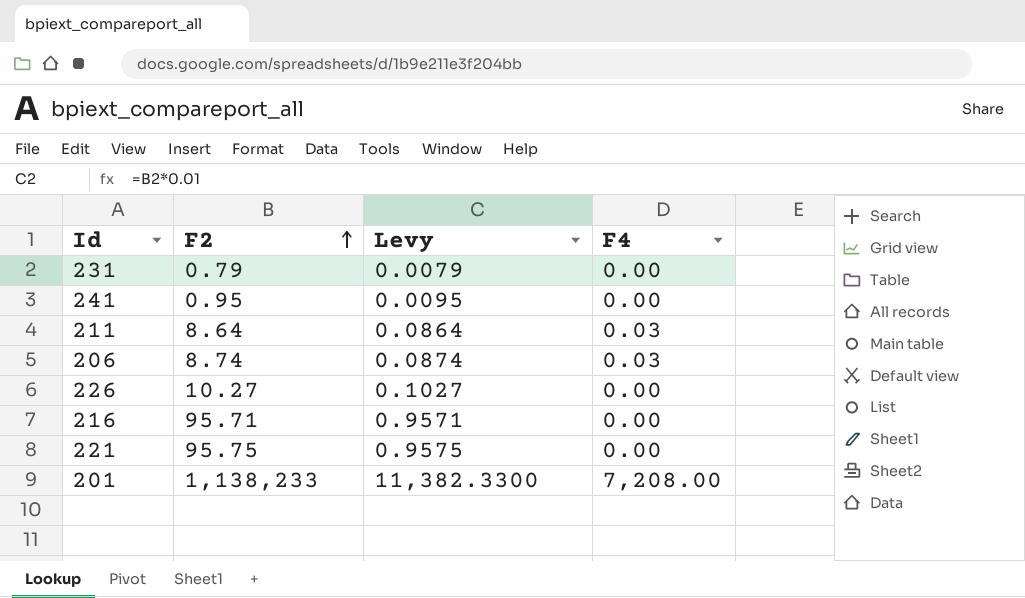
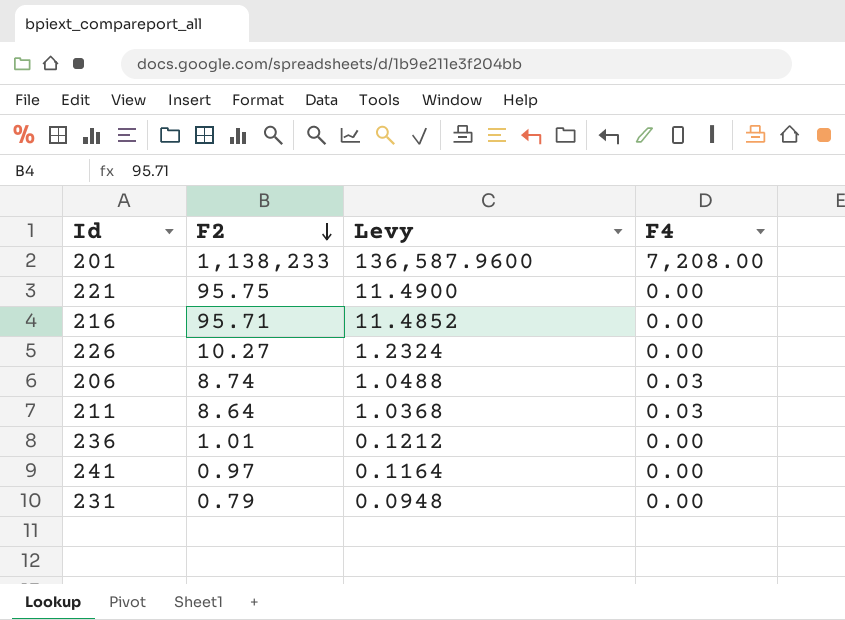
row order: F2 ascending -> F2 descending
column Levy | formula: [F2] * 0.01 -> [F2] * 0.12
row 236: none -> 1.01 | 0.1212 | 0.00
241 | F2: 0.95 -> 0.97

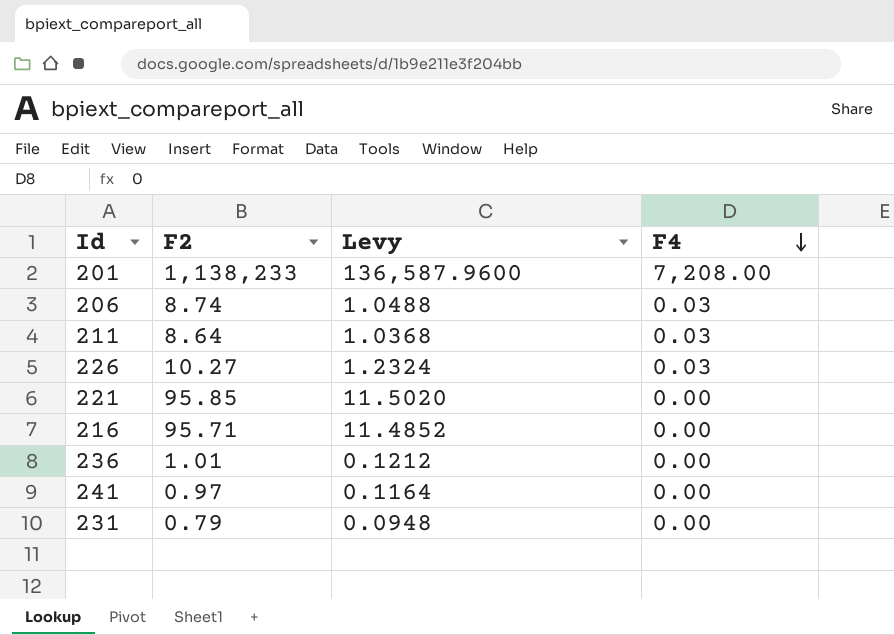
row order: F2 descending -> F4 descending
226 | F4: 0.00 -> 0.03
221 | F2: 95.75 -> 95.85
221 | Levy: 11.4900 -> 11.5020

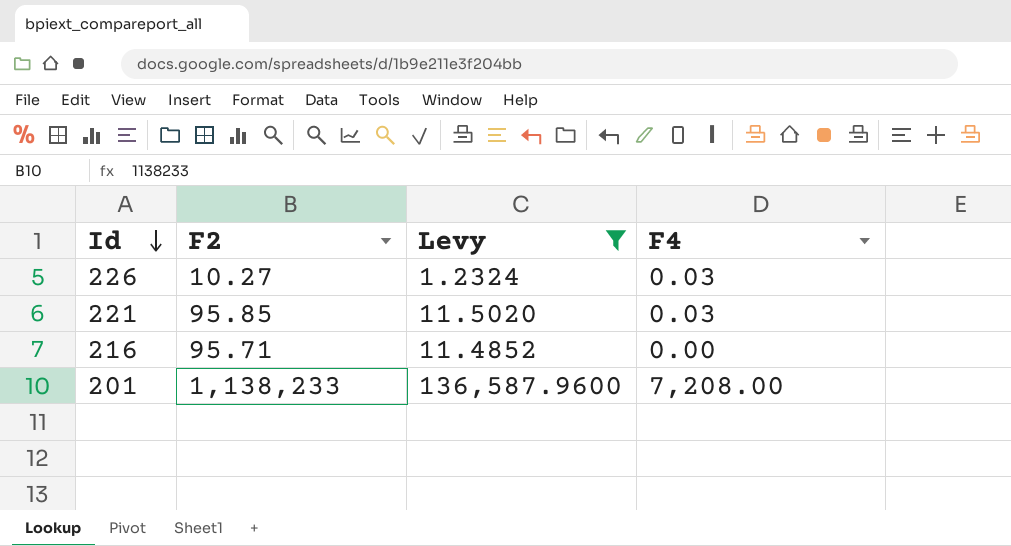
filter: none -> Levy >= 1.2324
row order: F4 descending -> Id descending
221 | F4: 0.00 -> 0.03

